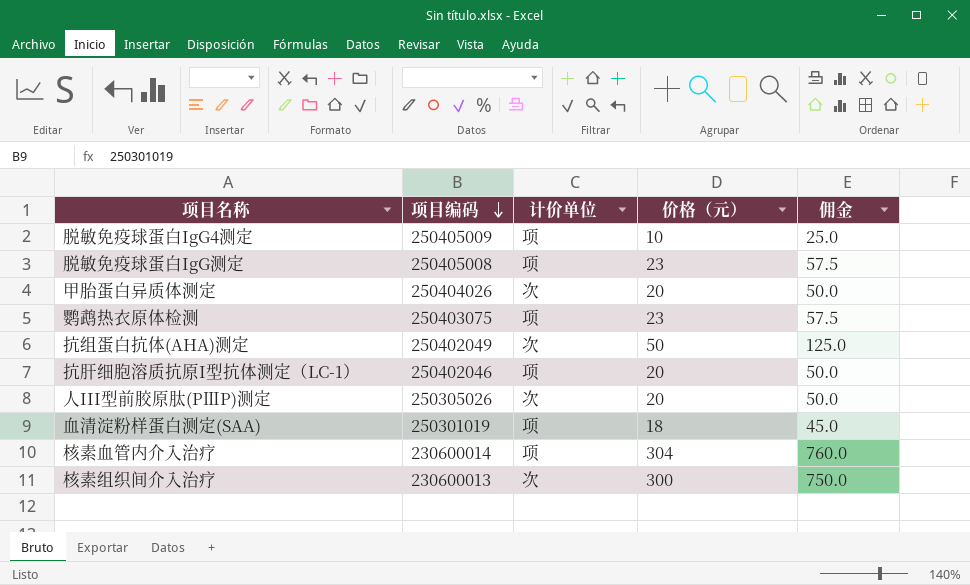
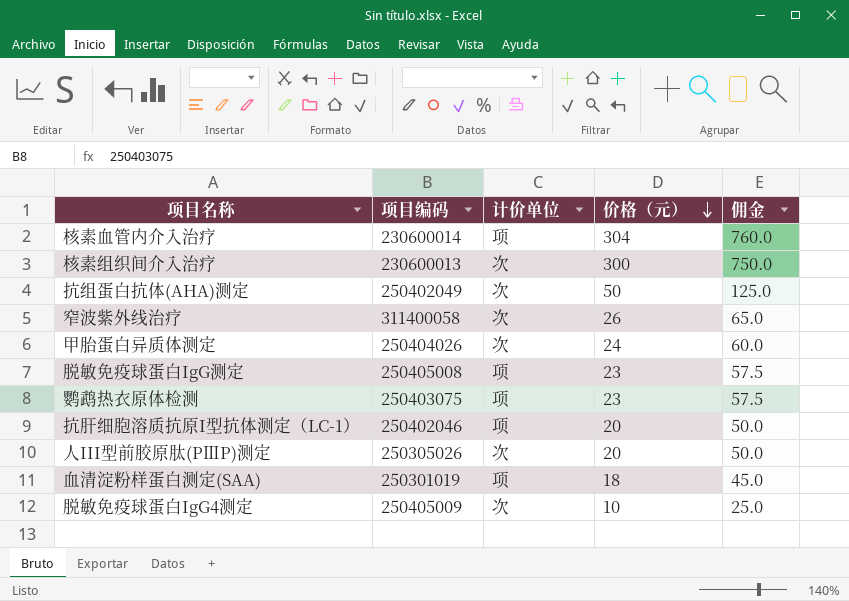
row order: 项目编码 descending -> 价格（元） descending
row 窄波紫外线治疗: none -> 311400058 | 次 | 26 | 65.0
甲胎蛋白异质体测定 | 价格（元）: 20 -> 24
甲胎蛋白异质体测定 | 佣金: 50.0 -> 60.0
脱敏免疫球蛋白IgG4测定 | 计价单位: 项 -> 次

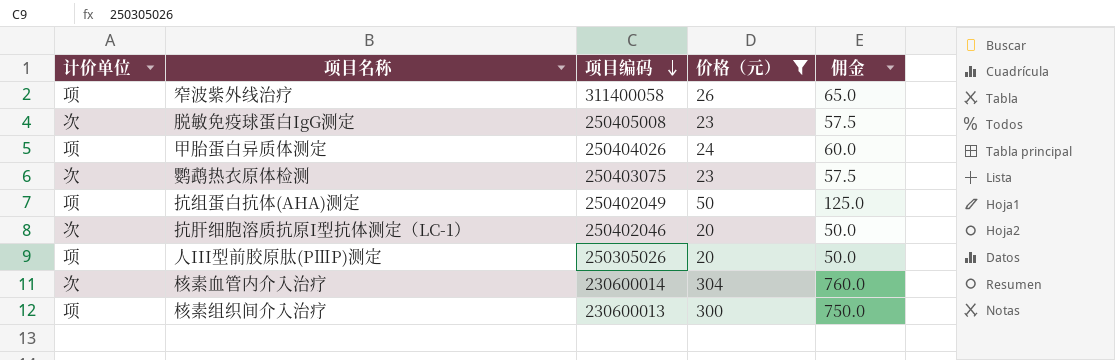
filter: none -> 价格（元） >= 20
row order: 价格（元） descending -> 项目编码 descending
column 计价单位 | position: 3 -> 1
窄波紫外线治疗 | 计价单位: 次 -> 项
脱敏免疫球蛋白IgG测定 | 计价单位: 项 -> 次
甲胎蛋白异质体测定 | 计价单位: 次 -> 项
鹦鹉热衣原体检测 | 计价单位: 项 -> 次
抗组蛋白抗体(AHA)测定 | 计价单位: 次 -> 项
抗肝细胞溶质抗原I型抗体测定（LC-1） | 计价单位: 项 -> 次
人III型前胶原肽(PⅢP)测定 | 计价单位: 次 -> 项
核素血管内介入治疗 | 计价单位: 项 -> 次
核素组织间介入治疗 | 计价单位: 次 -> 项

